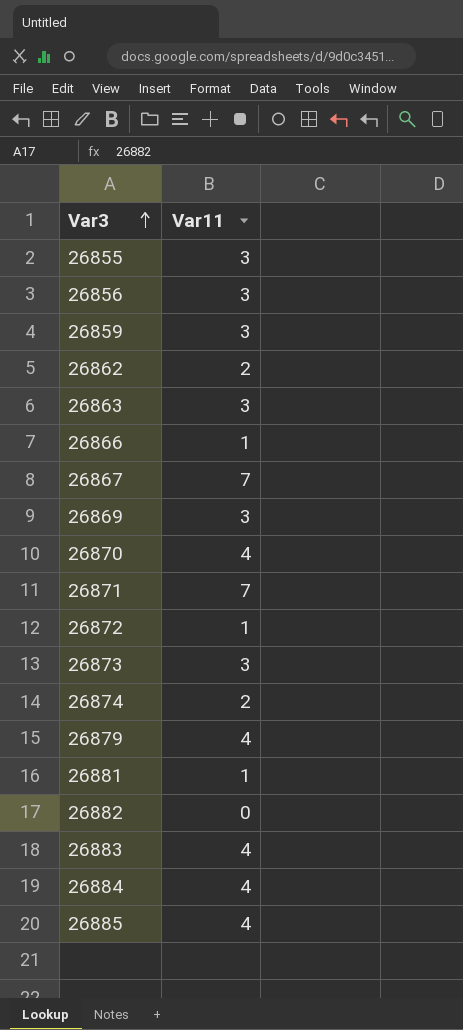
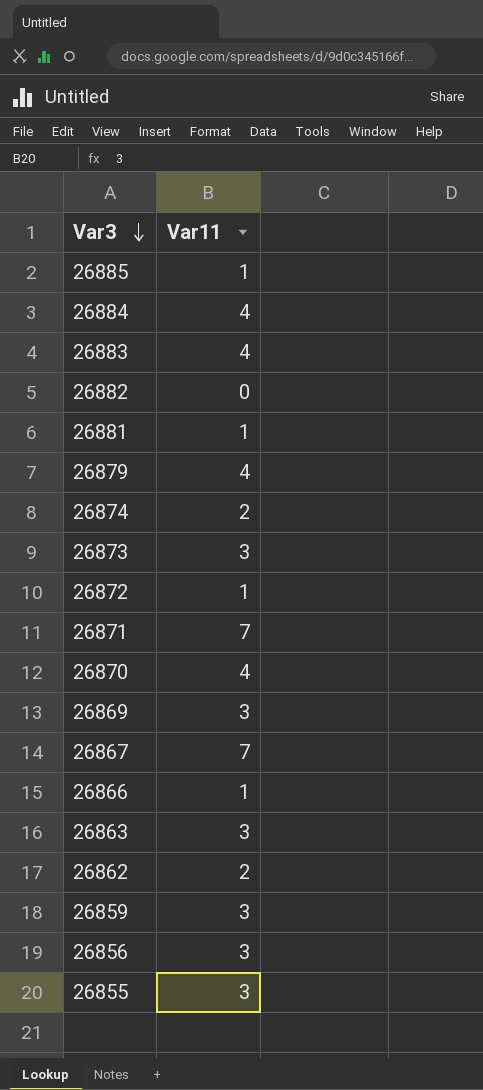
row order: Var3 ascending -> Var3 descending
26885 | Var11: 4 -> 1

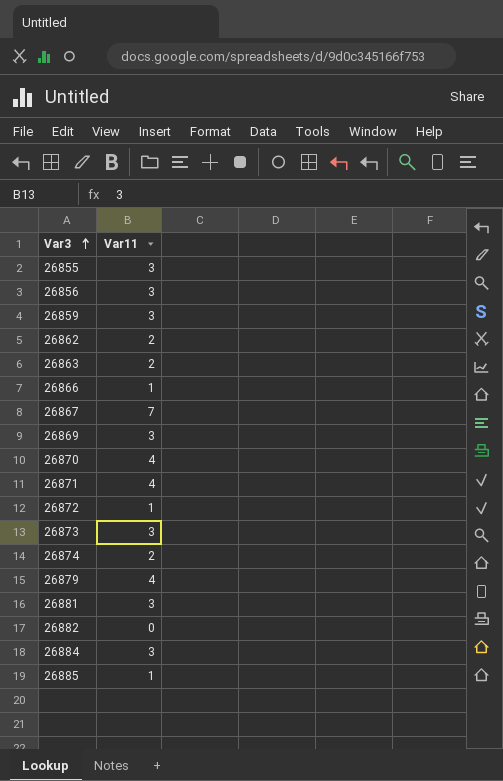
row order: Var3 descending -> Var3 ascending
row 26883: 4 -> none
26863 | Var11: 3 -> 2
26871 | Var11: 7 -> 4
26881 | Var11: 1 -> 3
26884 | Var11: 4 -> 3

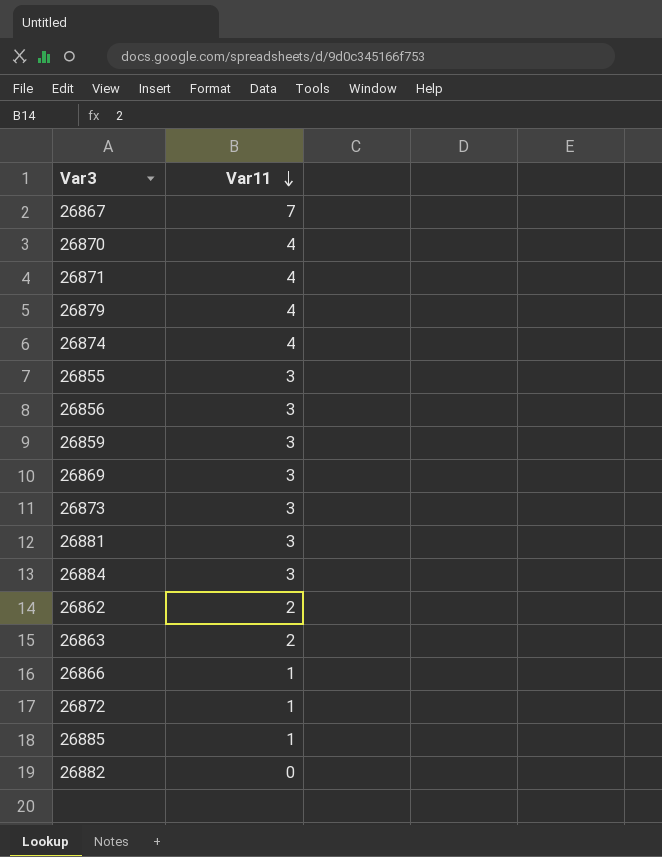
row order: Var3 ascending -> Var11 descending
26874 | Var11: 2 -> 4

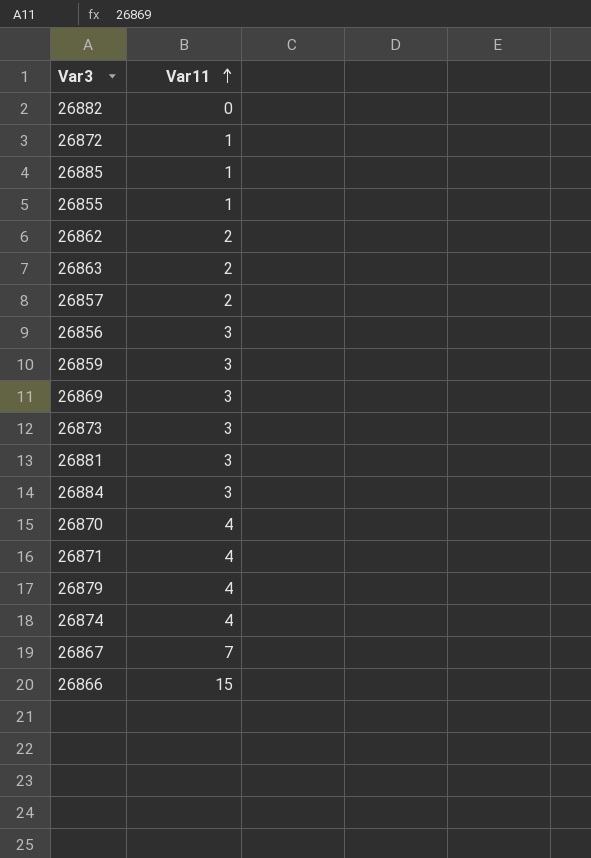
row order: Var11 descending -> Var11 ascending
26855 | Var11: 3 -> 1
row 26857: none -> 2
26866 | Var11: 1 -> 15

